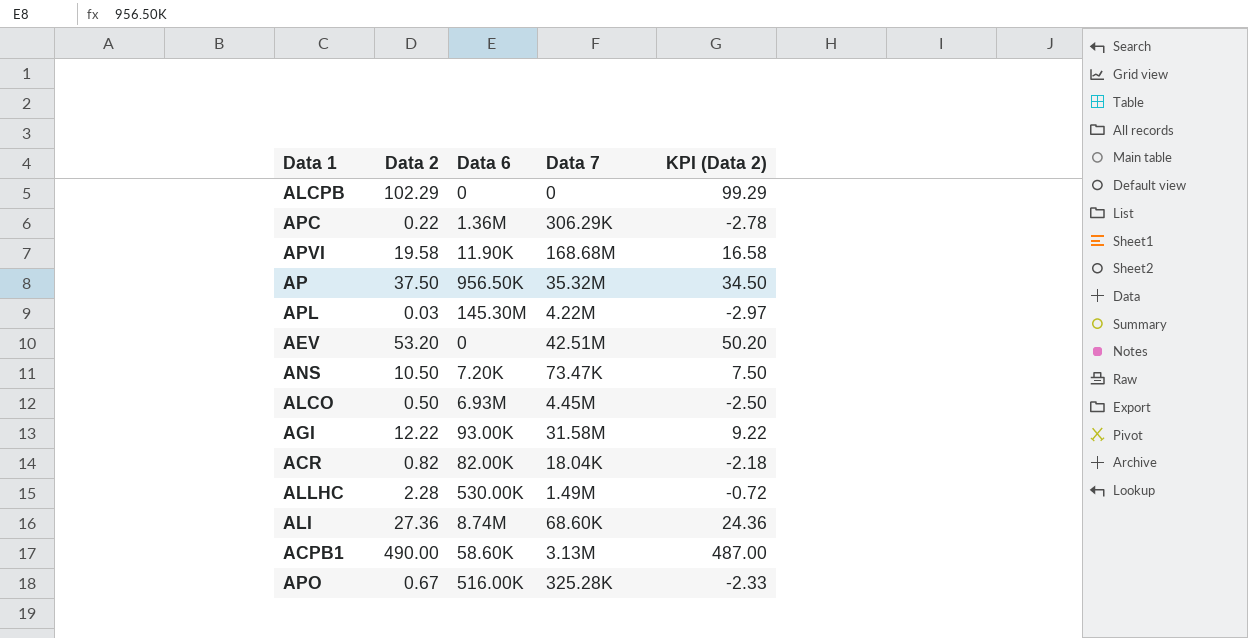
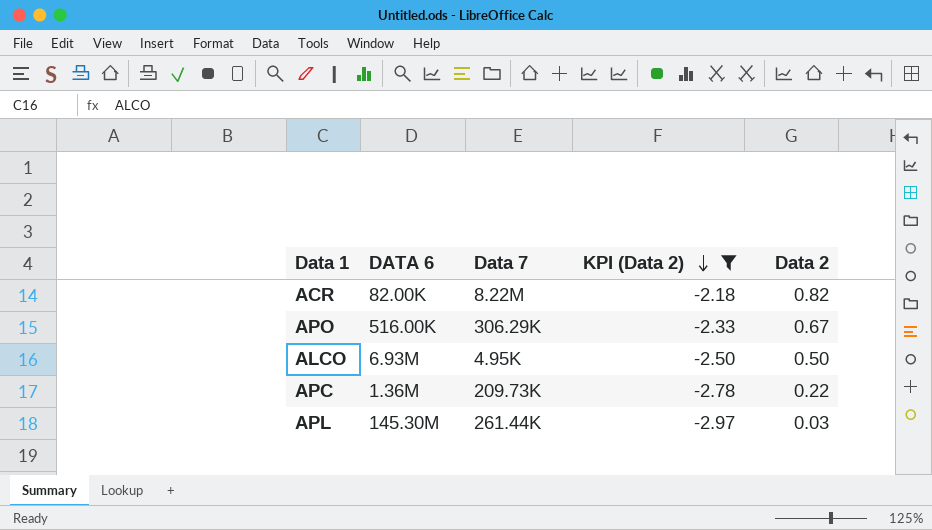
filter: none -> KPI (Data 2) <= -2.18
row order: none -> KPI (Data 2) descending
column name: Data 6 -> DATA 6
column Data 2 | position: 2 -> 5
ACR | Data 7: 18.04K -> 8.22M
APO | Data 7: 325.28K -> 306.29K
ALCO | Data 7: 4.45M -> 4.95K
APC | Data 7: 306.29K -> 209.73K
APL | Data 7: 4.22M -> 261.44K

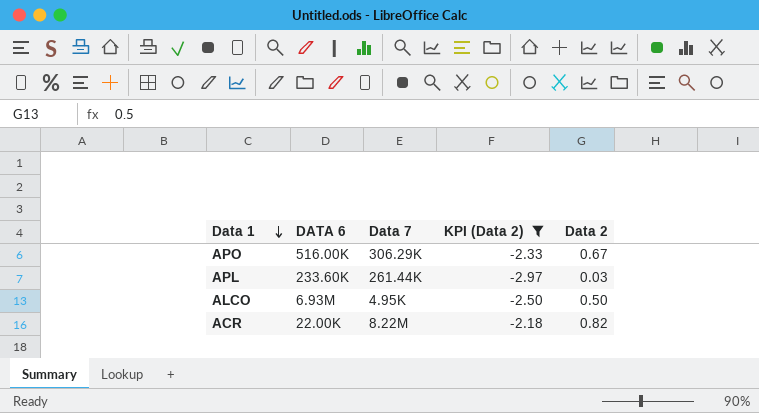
row order: KPI (Data 2) descending -> Data 1 descending
row APC: 1.36M | 209.73K | -2.78 | 0.22 -> none
APL | DATA 6: 145.30M -> 233.60K
ACR | DATA 6: 82.00K -> 22.00K

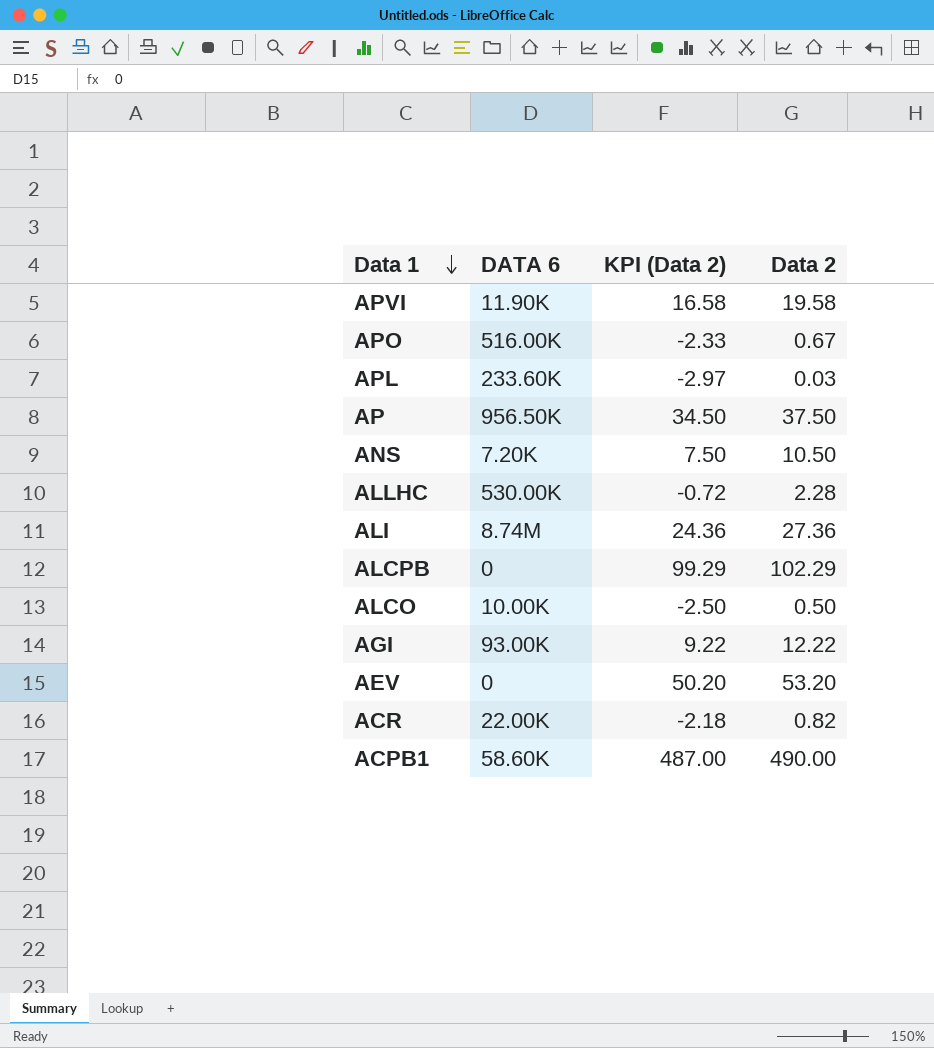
filter: KPI (Data 2) <= -2.18 -> none
column Data 7 | position: 3 -> none
ALCO | DATA 6: 6.93M -> 10.00K

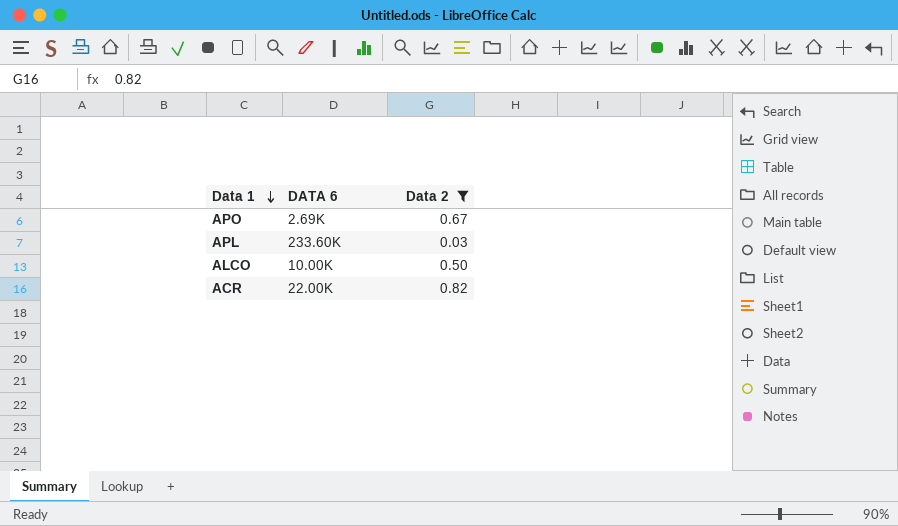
filter: none -> Data 2 <= 0.82
column KPI (Data 2) | formula: [Data 2] - 3 -> none
APO | DATA 6: 516.00K -> 2.69K

